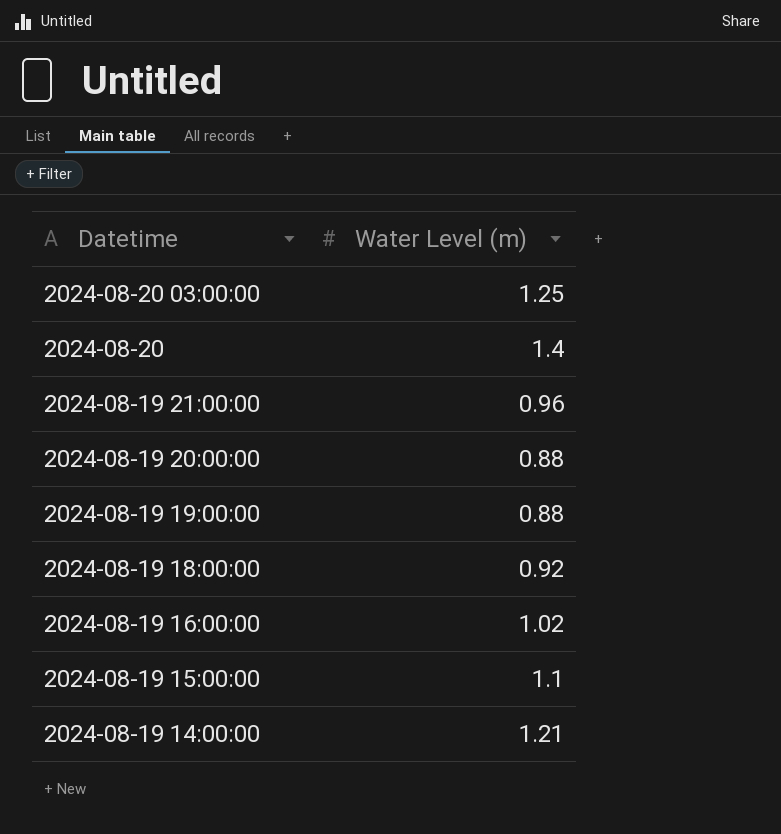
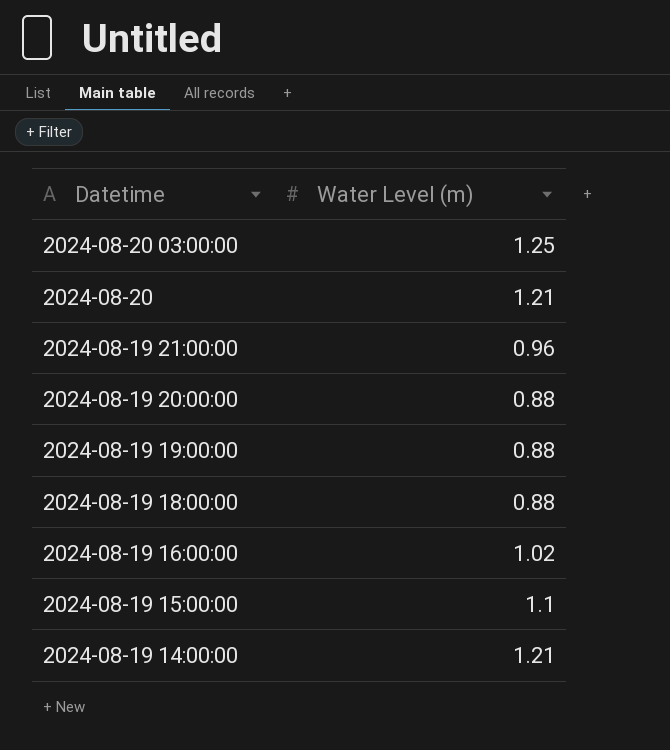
2024-08-20 | Water Level (m): 1.4 -> 1.21
2024-08-19 18:00:00 | Water Level (m): 0.92 -> 0.88

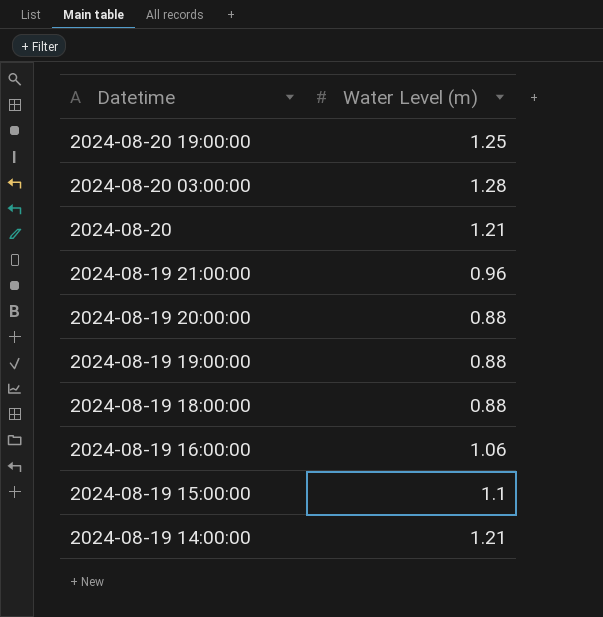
row 2024-08-20 19:00:00: none -> 1.25
2024-08-20 03:00:00 | Water Level (m): 1.25 -> 1.28
2024-08-19 16:00:00 | Water Level (m): 1.02 -> 1.06

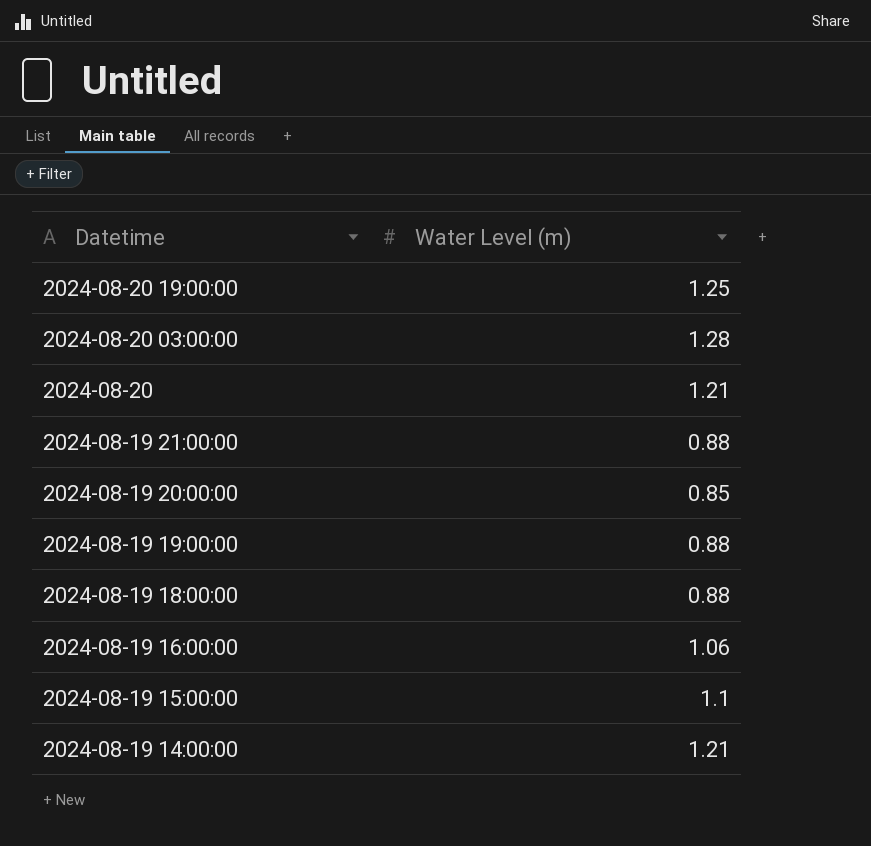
2024-08-19 21:00:00 | Water Level (m): 0.96 -> 0.88
2024-08-19 20:00:00 | Water Level (m): 0.88 -> 0.85

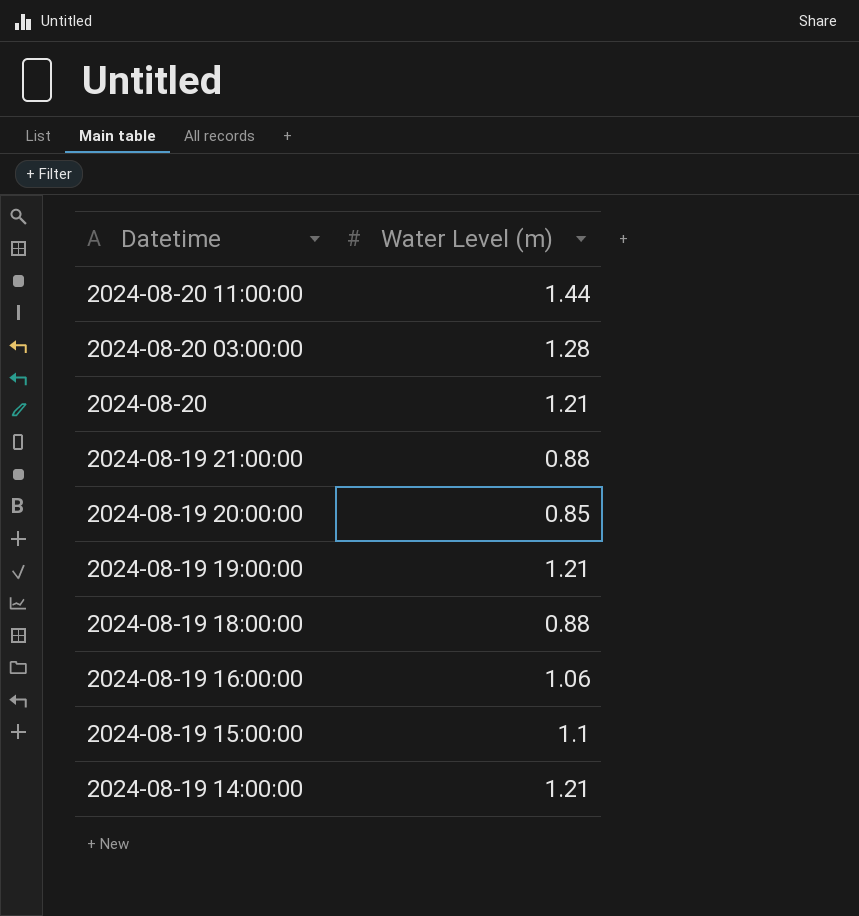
row 2024-08-20 19:00:00: 1.25 -> none
row 2024-08-20 11:00:00: none -> 1.44
2024-08-19 19:00:00 | Water Level (m): 0.88 -> 1.21

